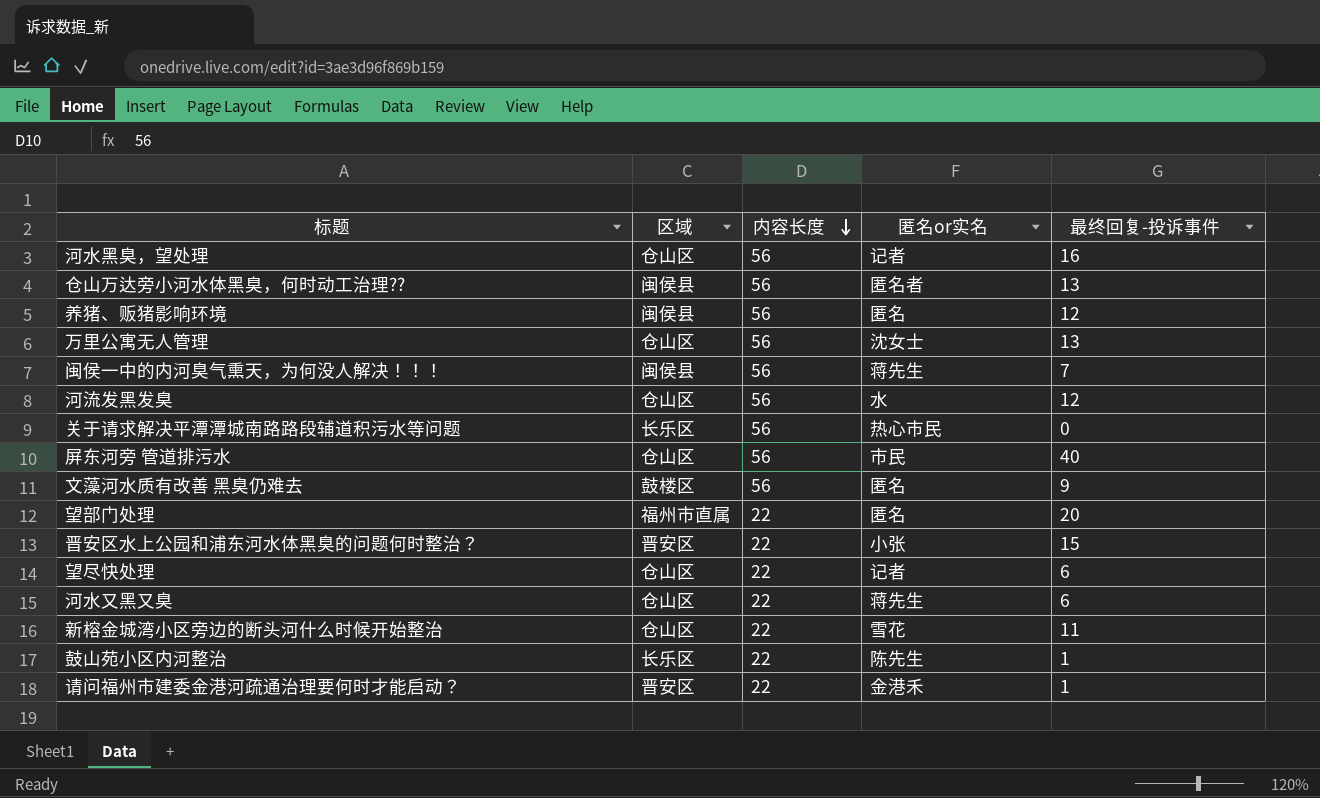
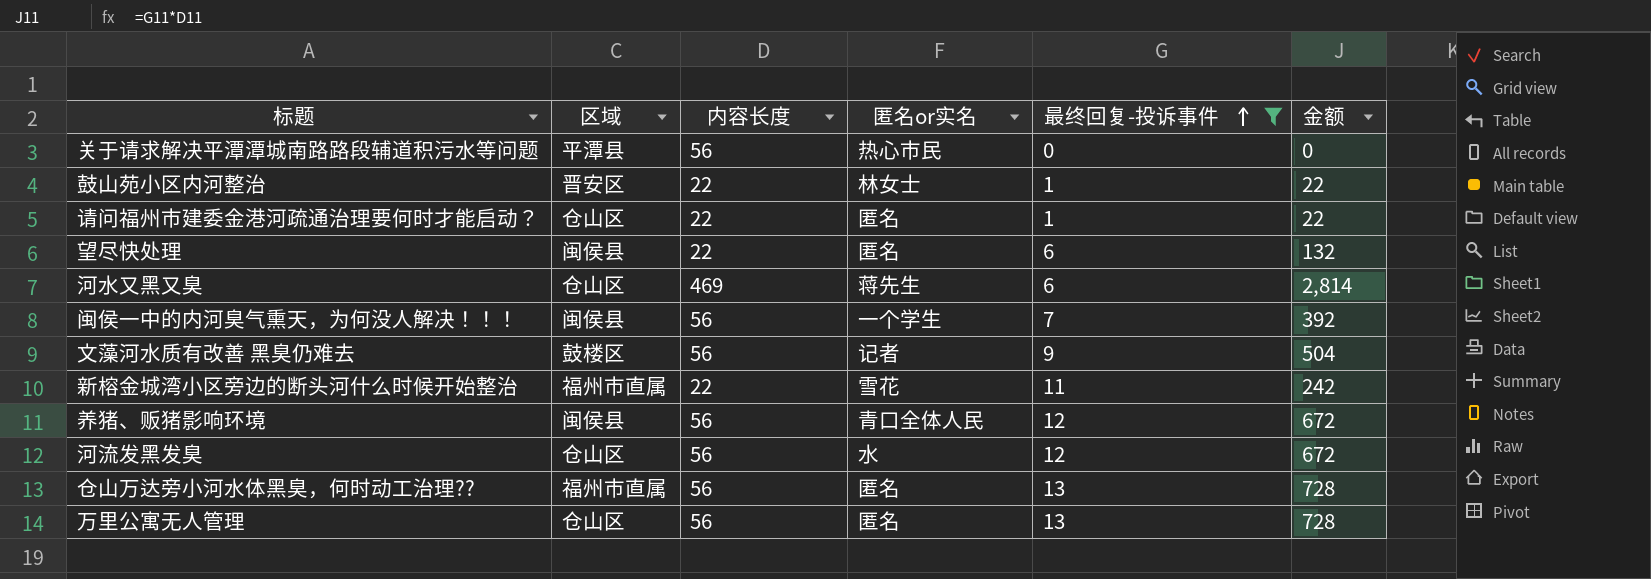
filter: none -> 最终回复-投诉事件 <= 13
row order: 内容长度 descending -> 最终回复-投诉事件 ascending
column 金额 | formula: none -> [内容长度] * [最终回复-投诉事件]
关于请求解决平潭潭城南路路段辅道积污水等问题 | 区域: 长乐区 -> 平潭县
鼓山苑小区内河整治 | 区域: 长乐区 -> 晋安区
鼓山苑小区内河整治 | 匿名or实名: 陈先生 -> 林女士
请问福州市建委金港河疏通治理要何时才能启动？ | 区域: 晋安区 -> 仓山区
请问福州市建委金港河疏通治理要何时才能启动？ | 匿名or实名: 金港禾 -> 匿名
望尽快处理 | 区域: 仓山区 -> 闽侯县
望尽快处理 | 匿名or实名: 记者 -> 匿名
河水又黑又臭 | 内容长度: 22 -> 469
闽侯一中的内河臭气熏天，为何没人解决！！！ | 匿名or实名: 蒋先生 -> 一个学生
文藻河水质有改善 黑臭仍难去 | 匿名or实名: 匿名 -> 记者
新榕金城湾小区旁边的断头河什么时候开始整治 | 区域: 仓山区 -> 福州市直属
养猪、贩猪影响环境 | 匿名or实名: 匿名 -> 青口全体人民
仓山万达旁小河水体黑臭，何时动工治理?? | 区域: 闽侯县 -> 福州市直属
仓山万达旁小河水体黑臭，何时动工治理?? | 匿名or实名: 匿名者 -> 匿名
万里公寓无人管理 | 匿名or实名: 沈女士 -> 匿名

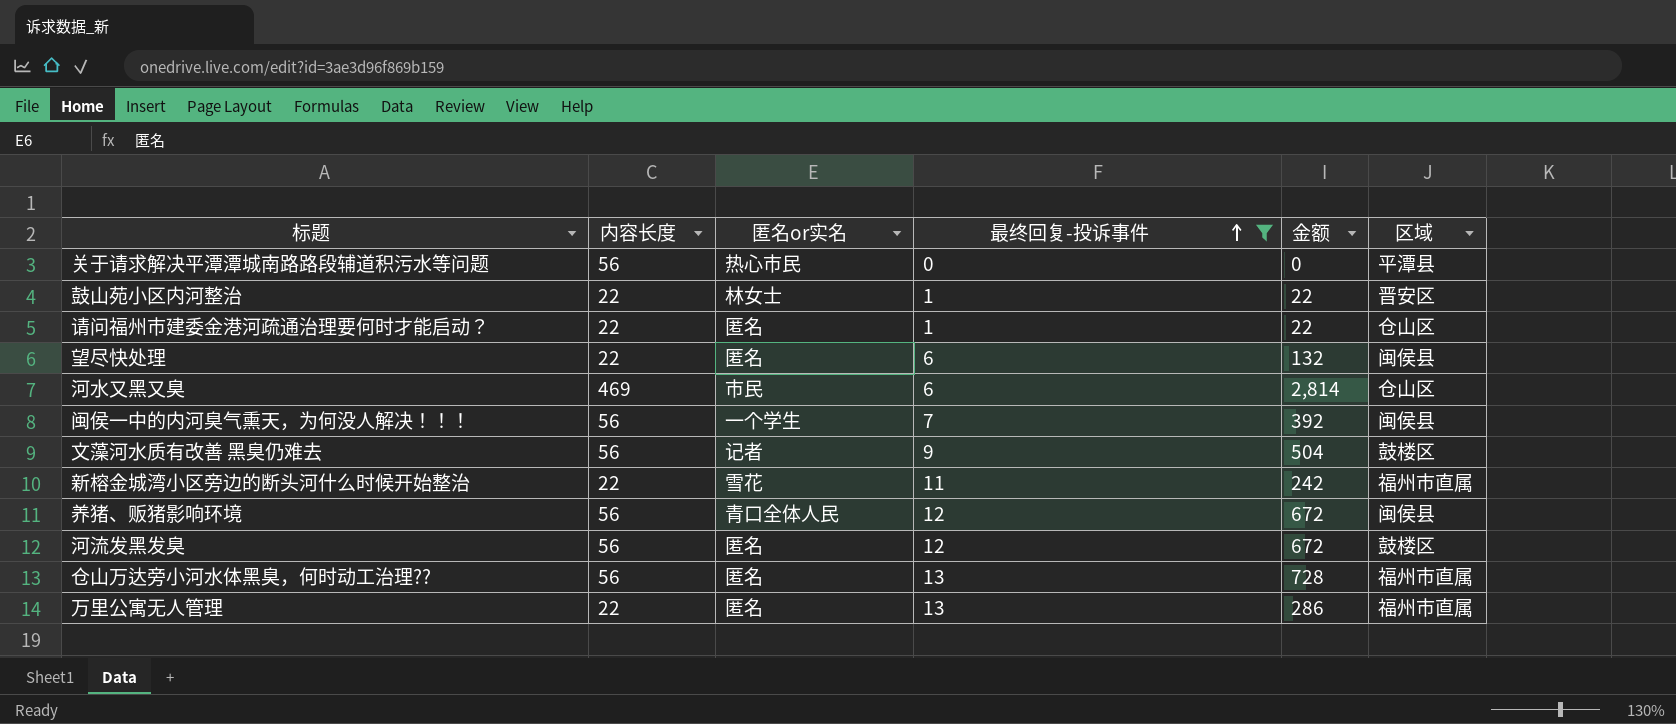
column 区域 | position: 2 -> 6
河水又黑又臭 | 匿名or实名: 蒋先生 -> 市民
河流发黑发臭 | 匿名or实名: 水 -> 匿名
河流发黑发臭 | 区域: 仓山区 -> 鼓楼区
万里公寓无人管理 | 内容长度: 56 -> 22
万里公寓无人管理 | 金额: 728 -> 286
万里公寓无人管理 | 区域: 仓山区 -> 福州市直属

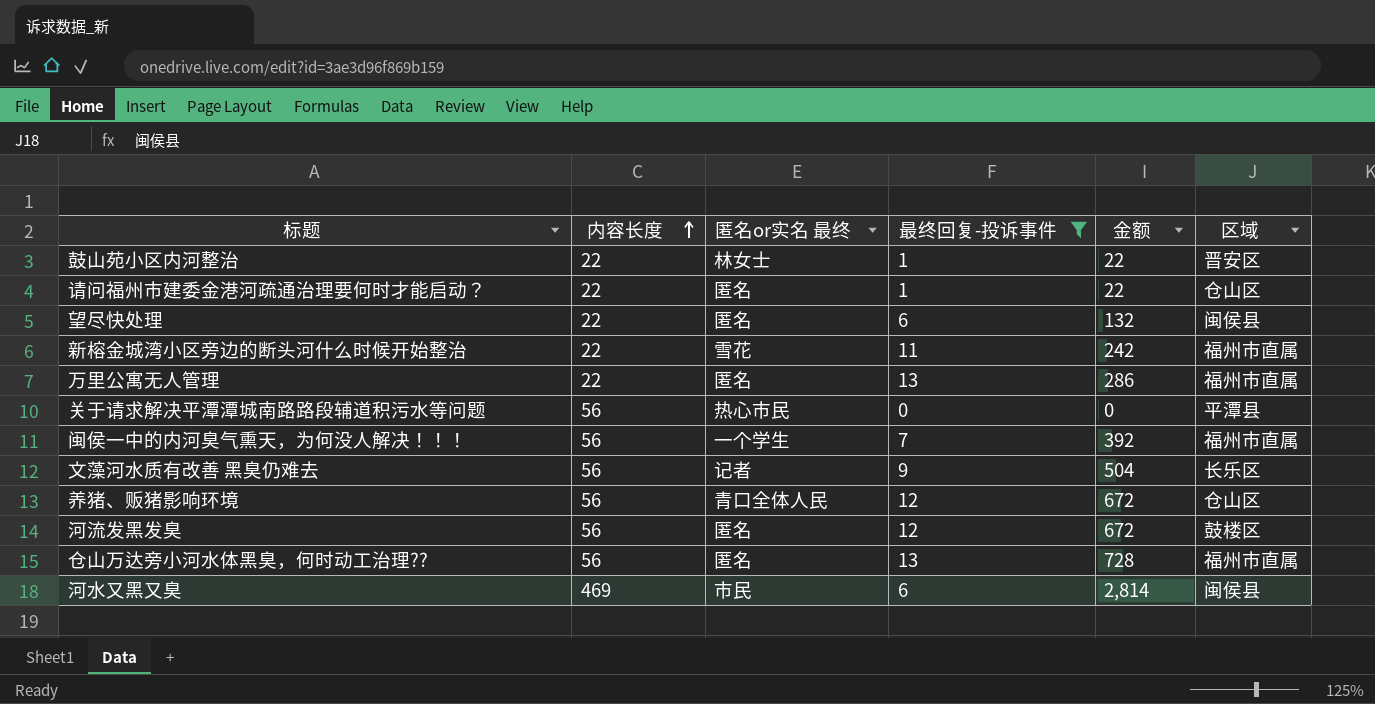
row order: 最终回复-投诉事件 ascending -> 内容长度 ascending
column name: 匿名or实名 -> 匿名or实名 最终
闽侯一中的内河臭气熏天，为何没人解决！！！ | 区域: 闽侯县 -> 福州市直属
文藻河水质有改善 黑臭仍难去 | 区域: 鼓楼区 -> 长乐区
养猪、贩猪影响环境 | 区域: 闽侯县 -> 仓山区
河水又黑又臭 | 区域: 仓山区 -> 闽侯县

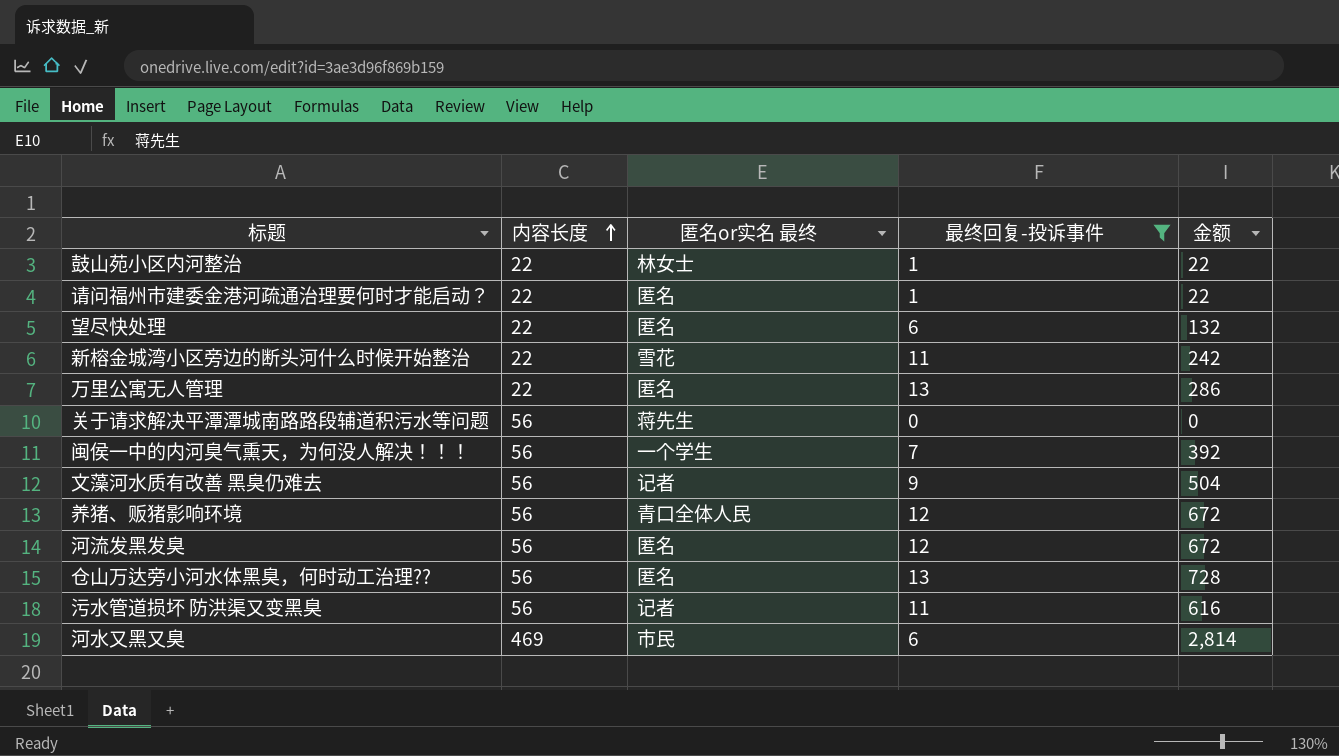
column 区域 | position: 6 -> none
关于请求解决平潭潭城南路路段辅道积污水等问题 | 匿名or实名 最终: 热心市民 -> 蒋先生
row 污水管道损坏 防洪渠又变黑臭: none -> 56 | 记者 | 11 | 616

